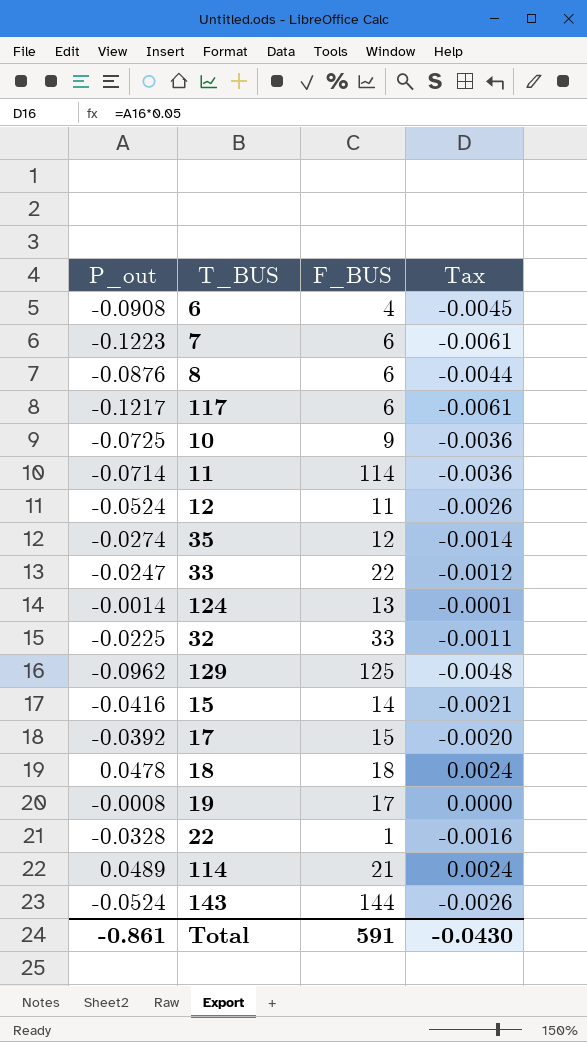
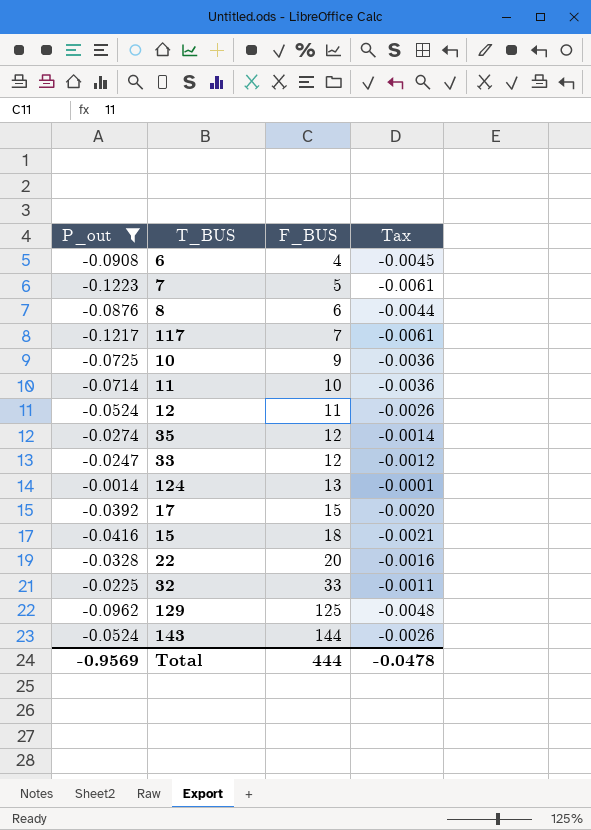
filter: none -> P_out <= -0.0014
row order: none -> F_BUS ascending
7 | F_BUS: 6 -> 5
117 | F_BUS: 6 -> 7
11 | F_BUS: 114 -> 10
33 | F_BUS: 22 -> 12
15 | F_BUS: 14 -> 18
22 | F_BUS: 1 -> 20
Total | P_out: -0.861 -> -0.9569
Total | F_BUS: 591 -> 444
Total | Tax: -0.0430 -> -0.0478

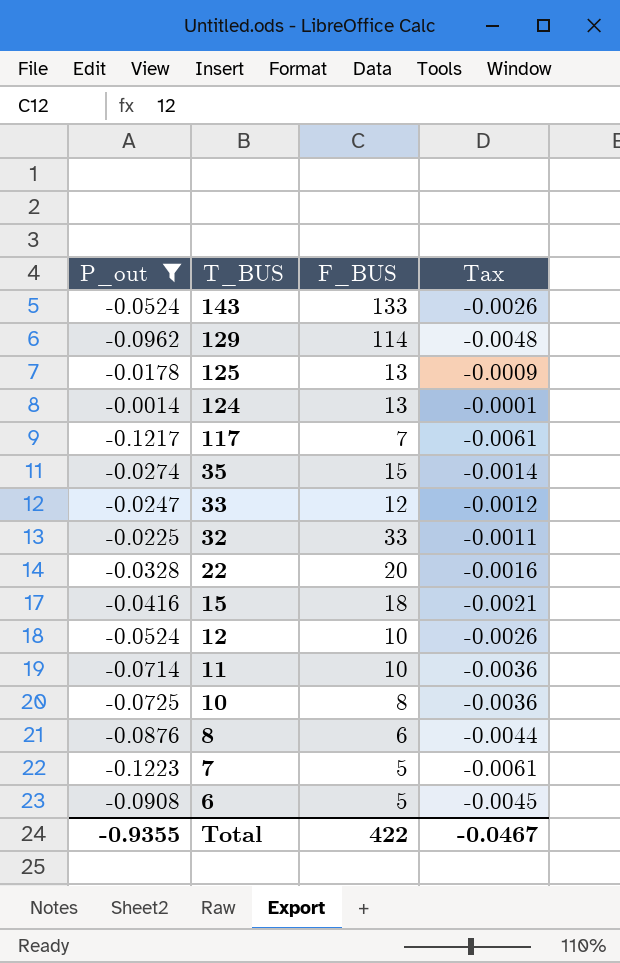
row order: F_BUS ascending -> T_BUS descending
row 17: -0.0392 | 15 | -0.0020 -> none
143 | F_BUS: 144 -> 133
129 | F_BUS: 125 -> 114
row 125: none -> -0.0178 | 13 | -0.0009
35 | F_BUS: 12 -> 15
12 | F_BUS: 11 -> 10
10 | F_BUS: 9 -> 8
6 | F_BUS: 4 -> 5
Total | P_out: -0.9569 -> -0.9355
Total | F_BUS: 444 -> 422
Total | Tax: -0.0478 -> -0.0467

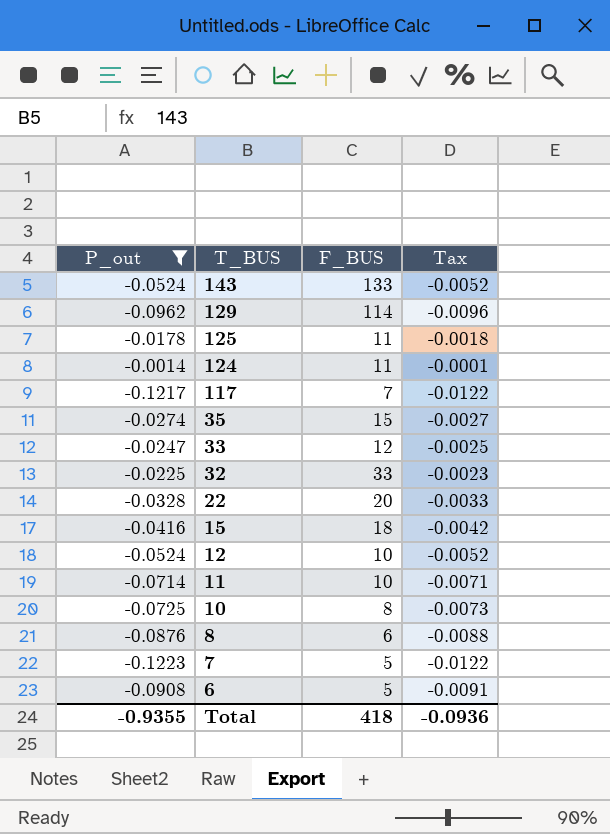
column Tax | formula: [P_out] * 0.05 -> [P_out] * 0.1
125 | F_BUS: 13 -> 11
124 | F_BUS: 13 -> 11
Total | F_BUS: 422 -> 418
Total | Tax: -0.0467 -> -0.0936

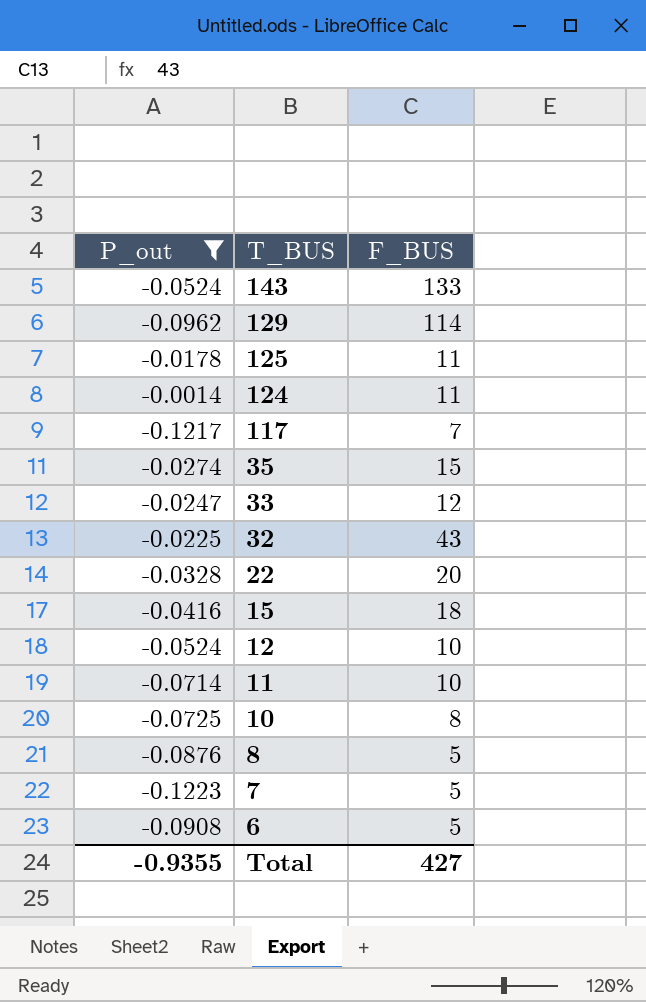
column Tax | formula: [P_out] * 0.1 -> none
32 | F_BUS: 33 -> 43
8 | F_BUS: 6 -> 5
Total | F_BUS: 418 -> 427

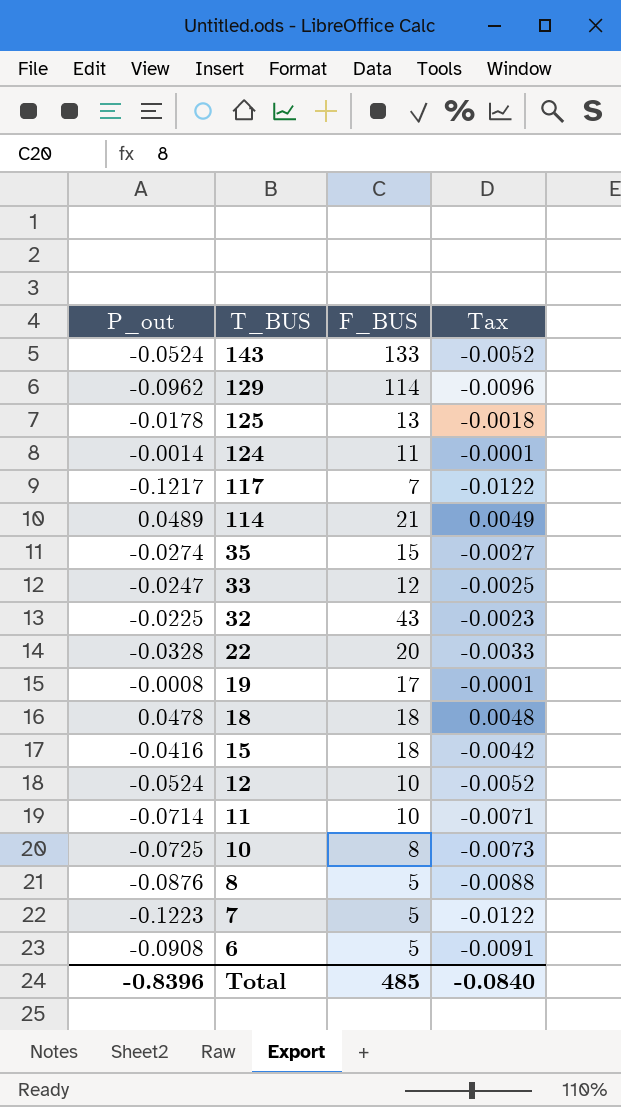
filter: P_out <= -0.0014 -> none
column Tax | formula: none -> [P_out] * 0.1
125 | F_BUS: 11 -> 13
Total | P_out: -0.9355 -> -0.8396
Total | F_BUS: 427 -> 485

